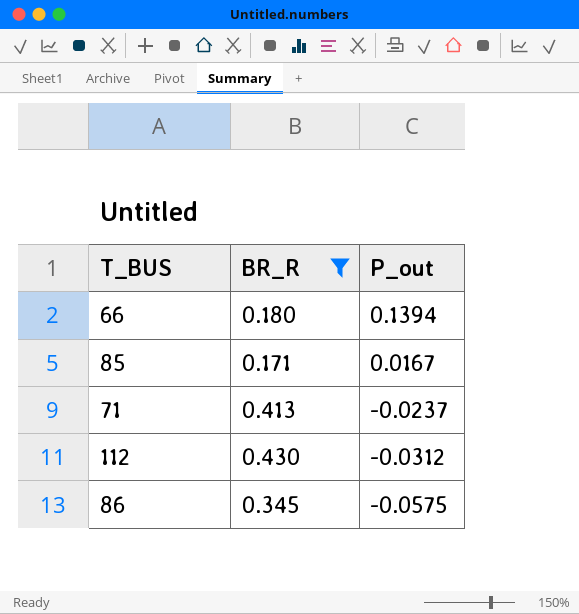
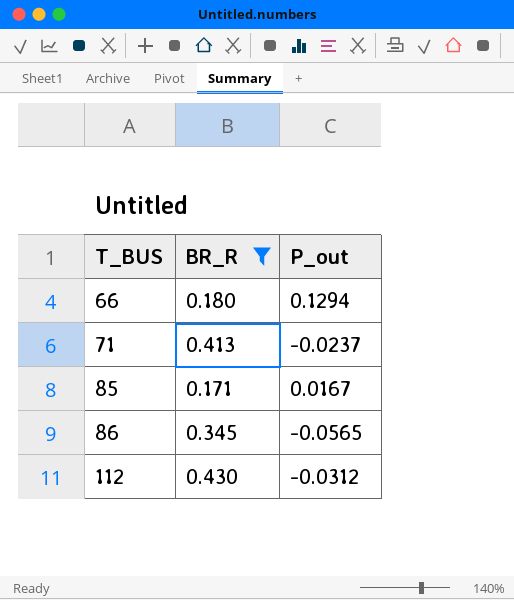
row order: P_out descending -> T_BUS ascending
66 | P_out: 0.1394 -> 0.1294
86 | P_out: -0.0575 -> -0.0565

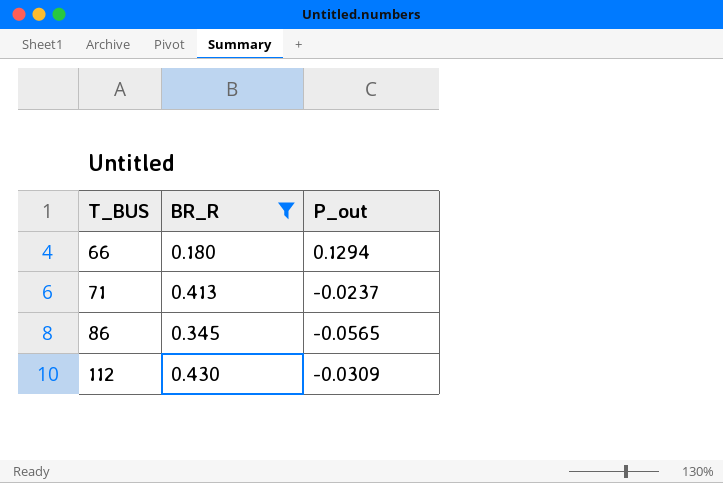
row 85: 0.171 | 0.0167 -> none
112 | P_out: -0.0312 -> -0.0309

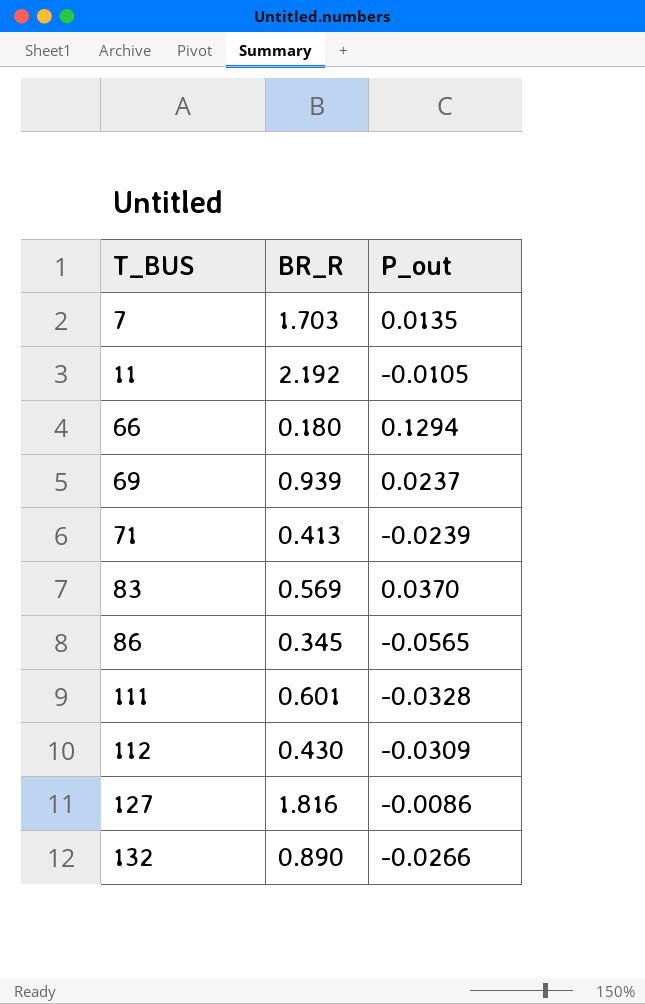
filter: BR_R <= 0.430 -> none
71 | P_out: -0.0237 -> -0.0239

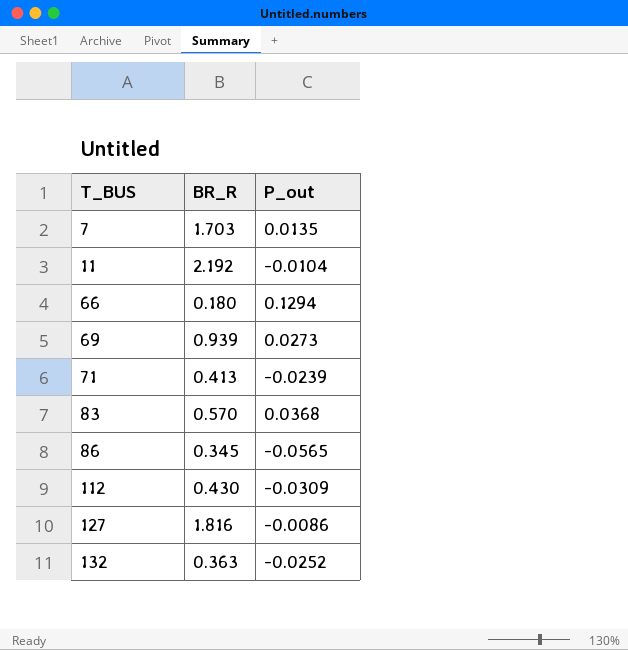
row 111: 0.601 | -0.0328 -> none
11 | P_out: -0.0105 -> -0.0104
69 | P_out: 0.0237 -> 0.0273
83 | BR_R: 0.569 -> 0.570
83 | P_out: 0.0370 -> 0.0368
132 | BR_R: 0.890 -> 0.363
132 | P_out: -0.0266 -> -0.0252

